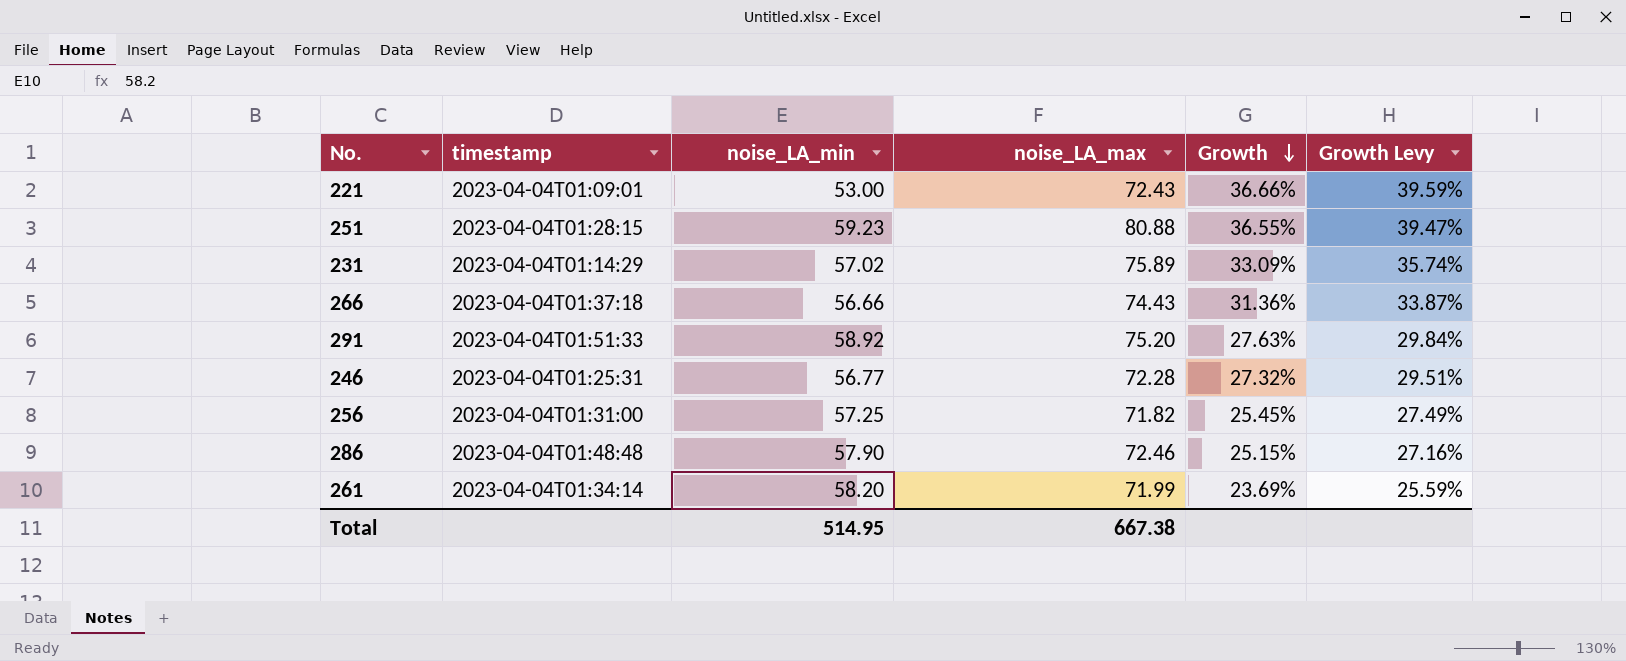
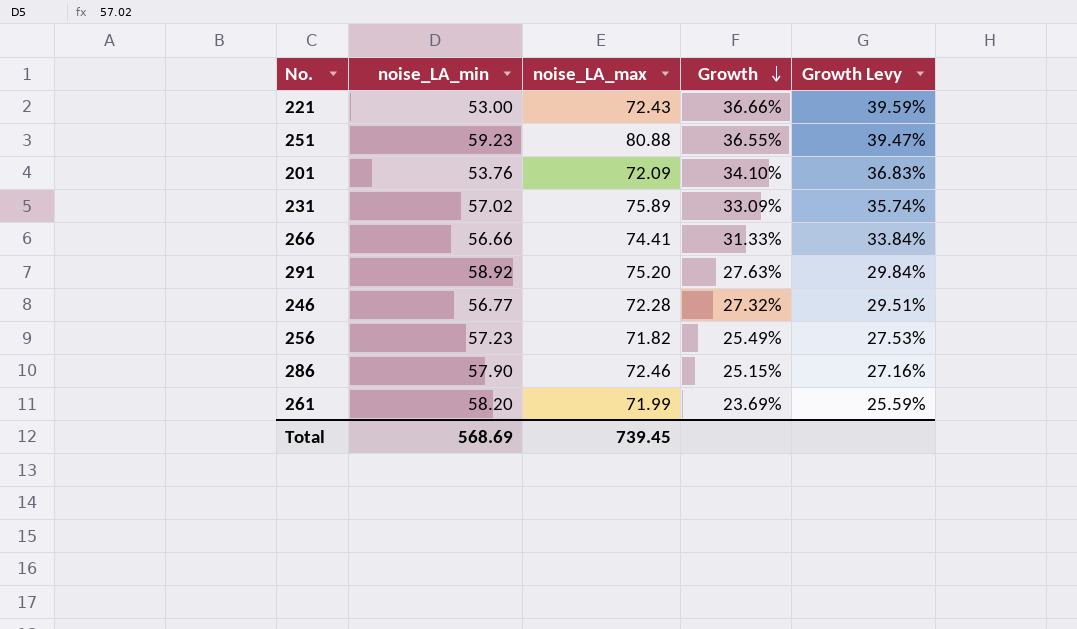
column timestamp | position: 2 -> none
row 201: none -> 53.76 | 72.09 | 34.10% | 36.83%
266 | noise_LA_max: 74.43 -> 74.41
266 | Growth: 31.36% -> 31.33%
266 | Growth Levy: 33.87% -> 33.84%
256 | noise_LA_min: 57.25 -> 57.23
256 | Growth: 25.45% -> 25.49%
256 | Growth Levy: 27.49% -> 27.53%
Total | noise_LA_min: 514.95 -> 568.69
Total | noise_LA_max: 667.38 -> 739.45

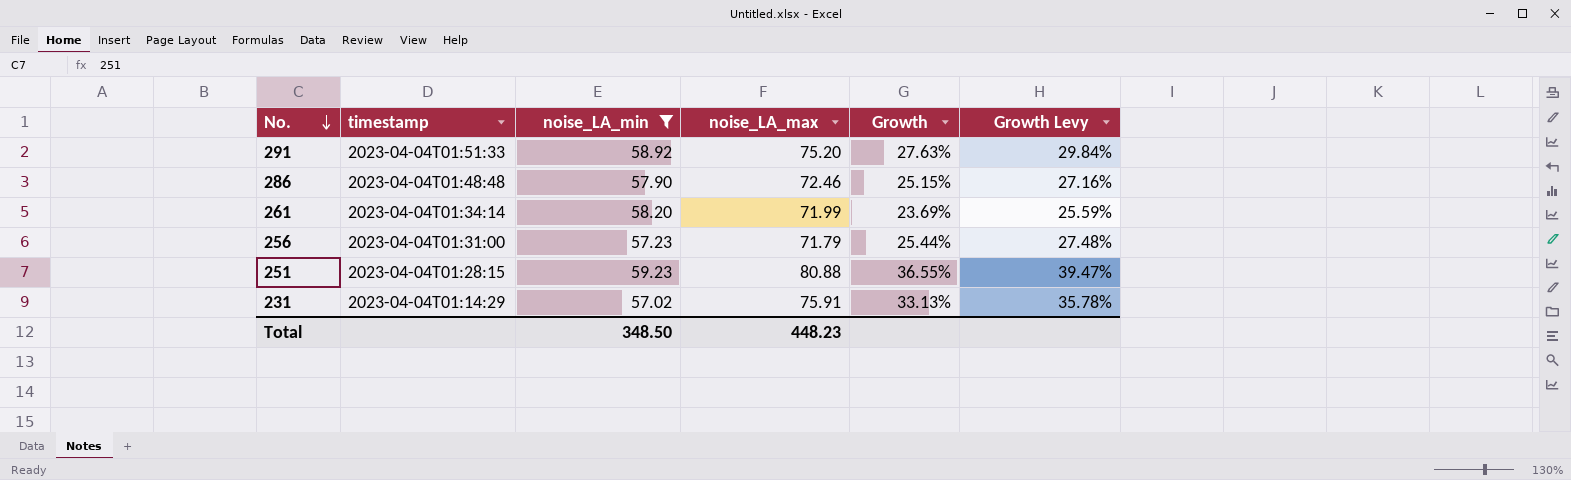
filter: none -> noise_LA_min >= 57.02
row order: Growth descending -> No. descending
column timestamp | position: none -> 2
256 | noise_LA_max: 71.82 -> 71.79
256 | Growth: 25.49% -> 25.44%
256 | Growth Levy: 27.53% -> 27.48%
231 | noise_LA_max: 75.89 -> 75.91
231 | Growth: 33.09% -> 33.13%
231 | Growth Levy: 35.74% -> 35.78%
Total | noise_LA_min: 568.69 -> 348.50
Total | noise_LA_max: 739.45 -> 448.23

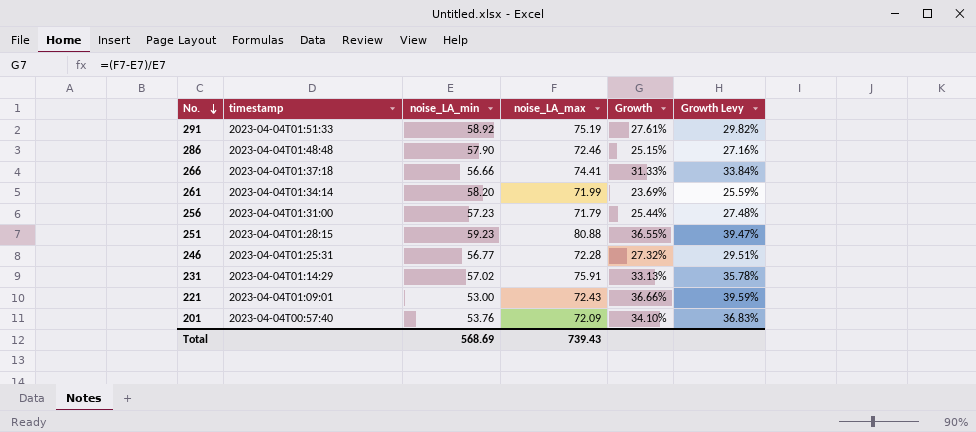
filter: noise_LA_min >= 57.02 -> none
291 | noise_LA_max: 75.20 -> 75.19
291 | Growth: 27.63% -> 27.61%
291 | Growth Levy: 29.84% -> 29.82%
Total | noise_LA_min: 348.50 -> 568.69
Total | noise_LA_max: 448.23 -> 739.43

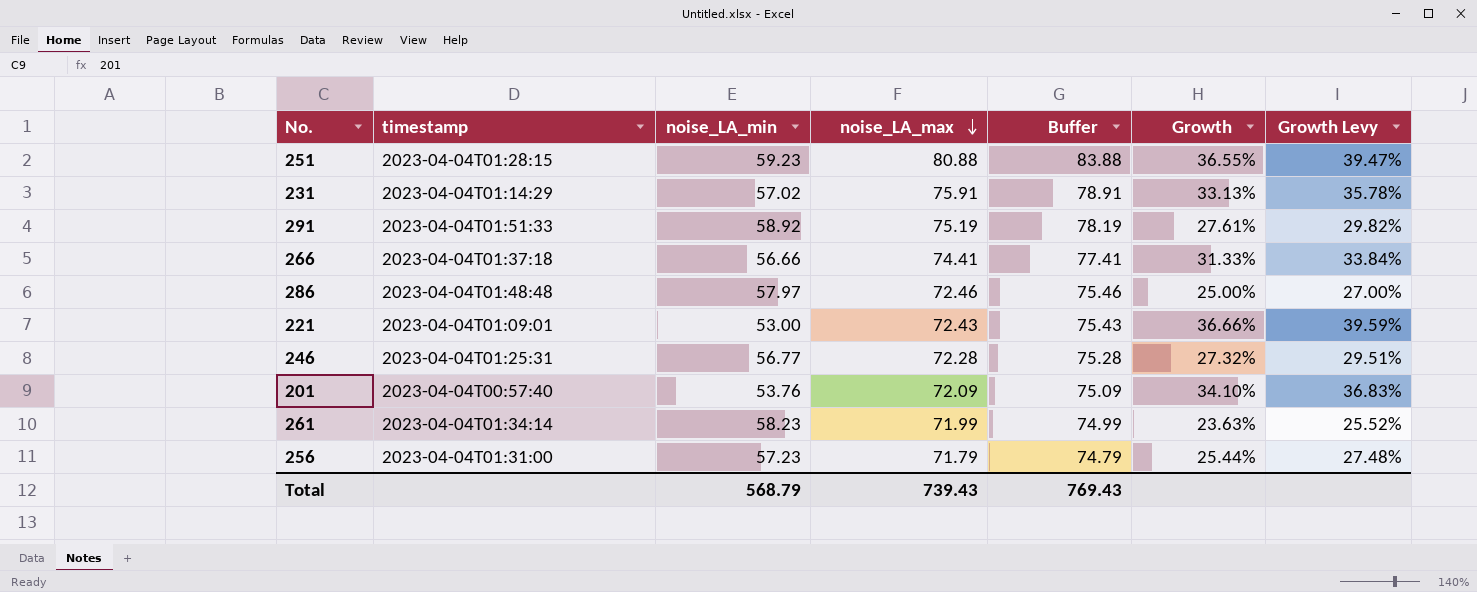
row order: No. descending -> noise_LA_max descending
column Buffer | formula: none -> [noise_LA_max] + 3
286 | noise_LA_min: 57.90 -> 57.97
286 | Growth: 25.15% -> 25.00%
286 | Growth Levy: 27.16% -> 27.00%
261 | noise_LA_min: 58.20 -> 58.23
261 | Growth: 23.69% -> 23.63%
261 | Growth Levy: 25.59% -> 25.52%
Total | noise_LA_min: 568.69 -> 568.79

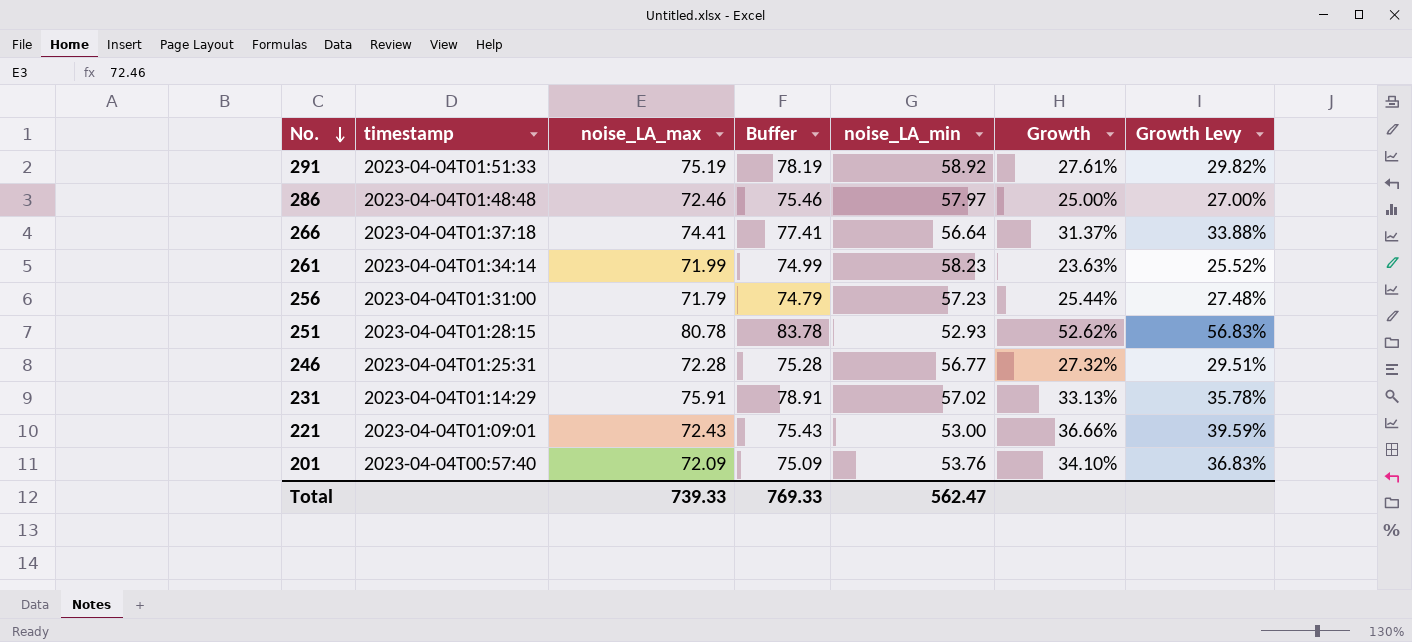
row order: noise_LA_max descending -> No. descending
column noise_LA_min | position: 3 -> 5
266 | noise_LA_min: 56.66 -> 56.64
266 | Growth: 31.33% -> 31.37%
266 | Growth Levy: 33.84% -> 33.88%
251 | noise_LA_max: 80.88 -> 80.78
251 | Buffer: 83.88 -> 83.78
251 | noise_LA_min: 59.23 -> 52.93
251 | Growth: 36.55% -> 52.62%
251 | Growth Levy: 39.47% -> 56.83%
Total | noise_LA_max: 739.43 -> 739.33
Total | Buffer: 769.43 -> 769.33
Total | noise_LA_min: 568.79 -> 562.47

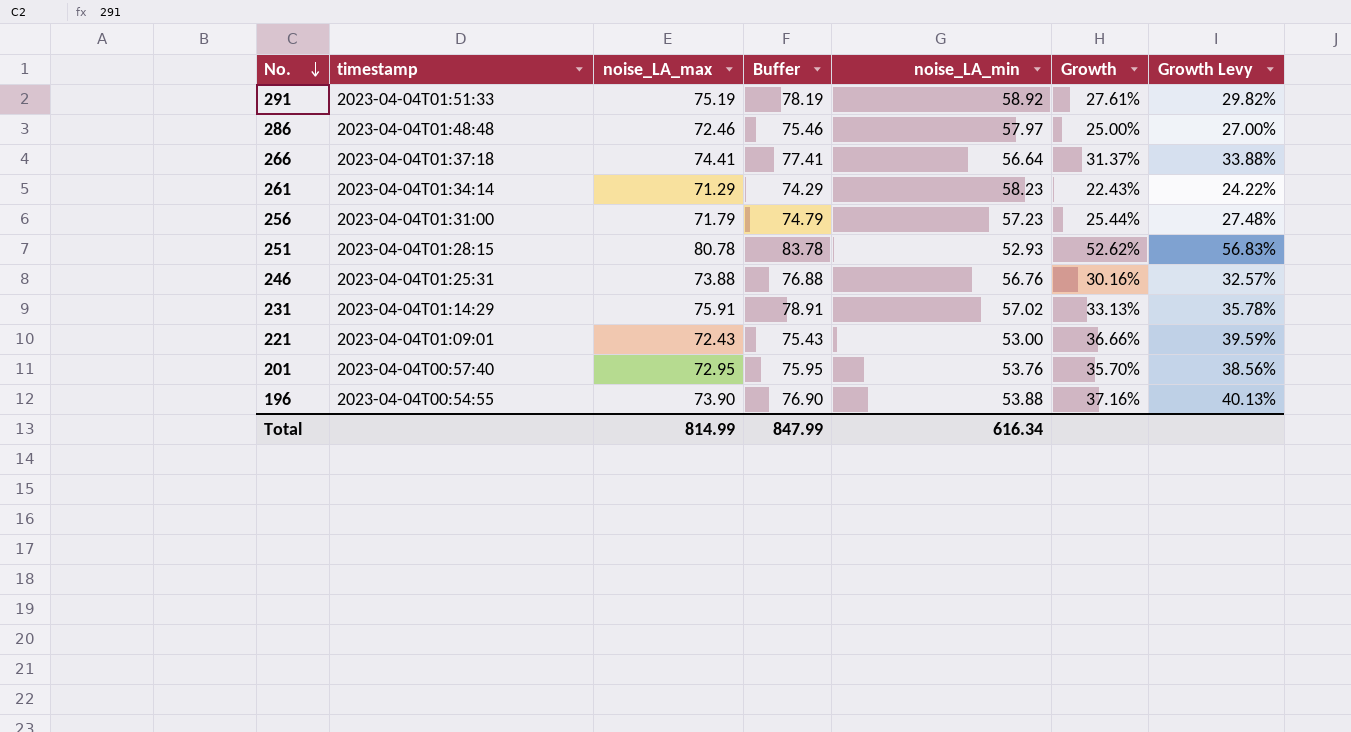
261 | noise_LA_max: 71.99 -> 71.29
261 | Buffer: 74.99 -> 74.29
261 | Growth: 23.63% -> 22.43%
261 | Growth Levy: 25.52% -> 24.22%
246 | noise_LA_max: 72.28 -> 73.88
246 | Buffer: 75.28 -> 76.88
246 | noise_LA_min: 56.77 -> 56.76
246 | Growth: 27.32% -> 30.16%
246 | Growth Levy: 29.51% -> 32.57%
201 | noise_LA_max: 72.09 -> 72.95
201 | Buffer: 75.09 -> 75.95
201 | Growth: 34.10% -> 35.70%
201 | Growth Levy: 36.83% -> 38.56%
row 196: none -> 2023-04-04T00:54:55 | 73.90 | 76.90 | 53.88 | 37.16% | 40.13%
Total | noise_LA_max: 739.33 -> 814.99
Total | Buffer: 769.33 -> 847.99
Total | noise_LA_min: 562.47 -> 616.34

